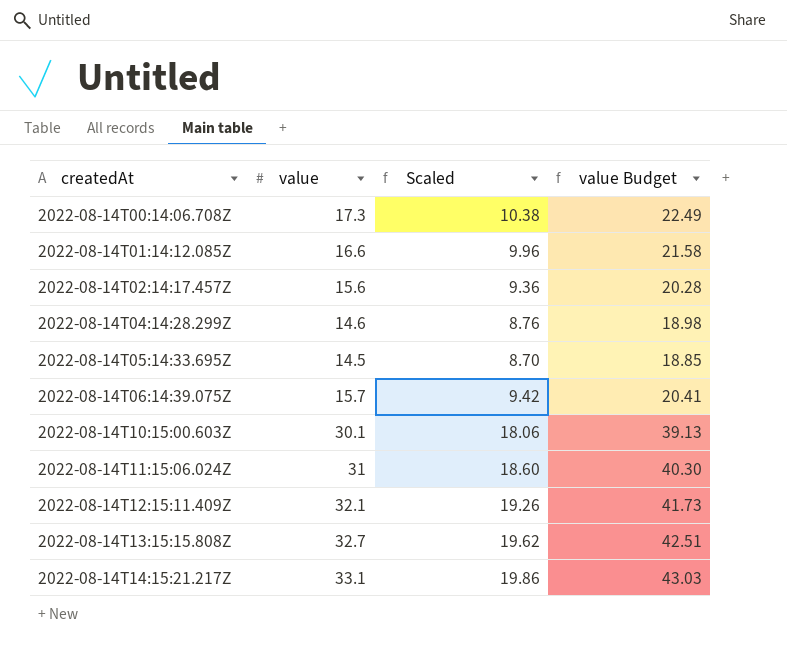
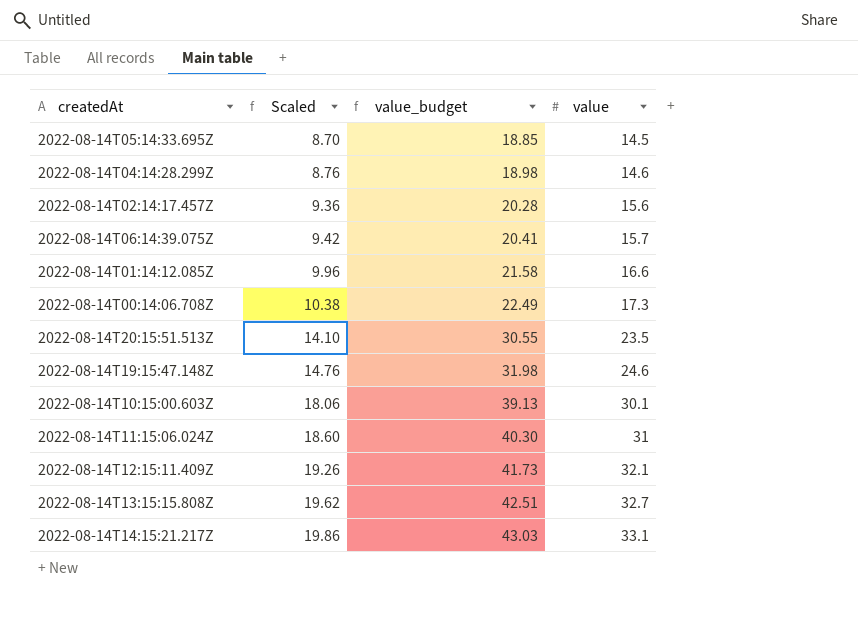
row order: createdAt ascending -> Scaled ascending
column name: value Budget -> value_budget
column value | position: 2 -> 4
row 2022-08-14T20:15:51.513Z: none -> 14.10 | 30.55 | 23.5
row 2022-08-14T19:15:47.148Z: none -> 14.76 | 31.98 | 24.6

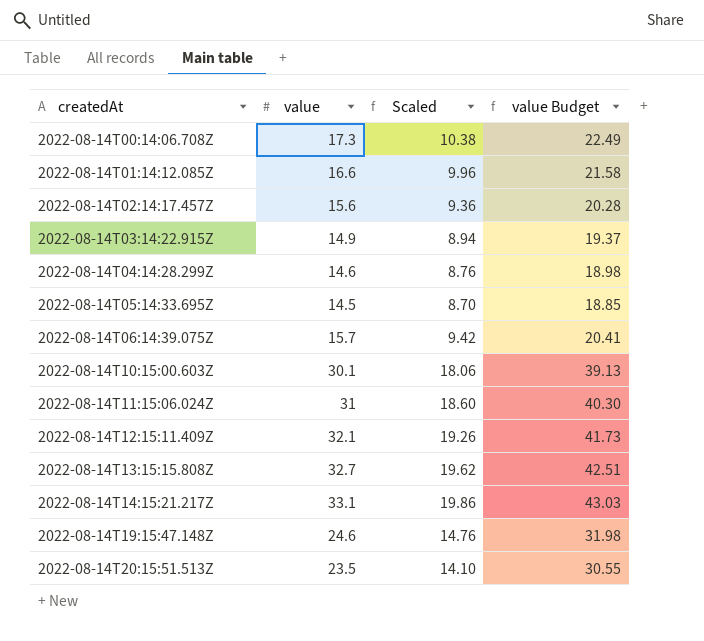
row order: Scaled ascending -> createdAt ascending
column value | position: 4 -> 2
column name: value_budget -> value Budget
row 2022-08-14T03:14:22.915Z: none -> 14.9 | 8.94 | 19.37

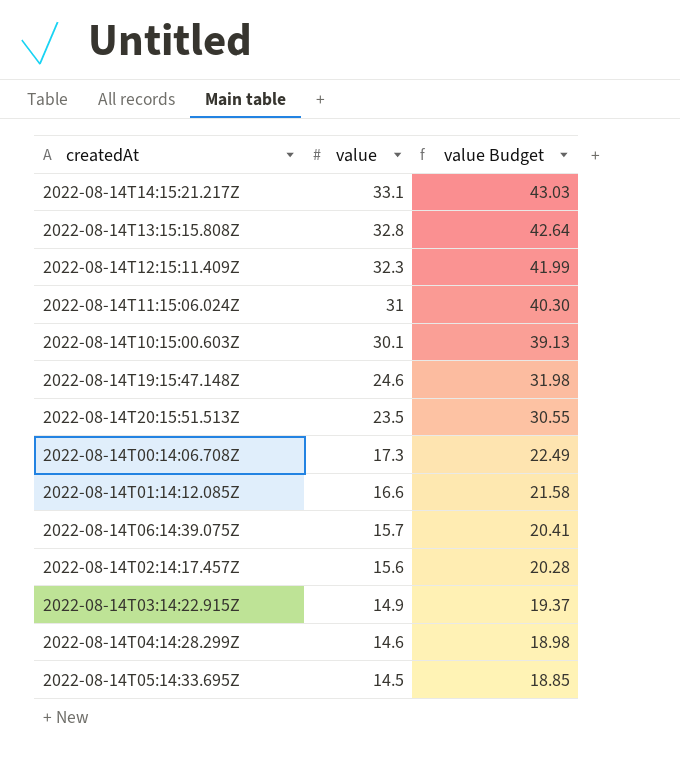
row order: createdAt ascending -> value descending
column Scaled | formula: [value] * 0.6 -> none
2022-08-14T13:15:15.808Z | value: 32.7 -> 32.8
2022-08-14T13:15:15.808Z | value Budget: 42.51 -> 42.64
2022-08-14T12:15:11.409Z | value: 32.1 -> 32.3
2022-08-14T12:15:11.409Z | value Budget: 41.73 -> 41.99

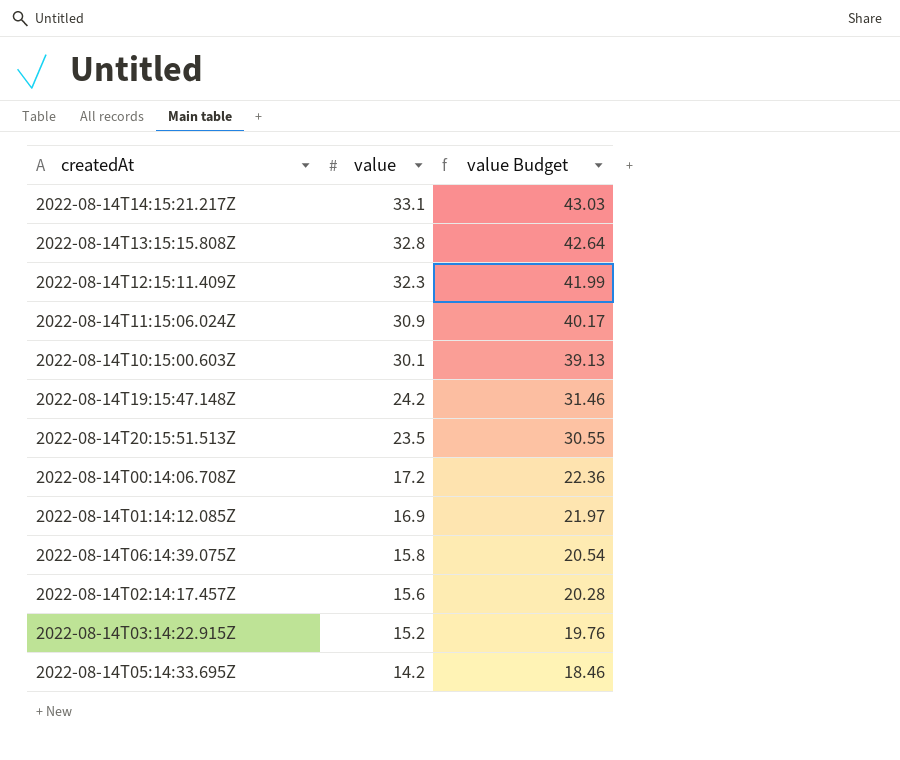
row 2022-08-14T04:14:28.299Z: 14.6 | 18.98 -> none
2022-08-14T11:15:06.024Z | value: 31 -> 30.9
2022-08-14T11:15:06.024Z | value Budget: 40.30 -> 40.17
2022-08-14T19:15:47.148Z | value: 24.6 -> 24.2
2022-08-14T19:15:47.148Z | value Budget: 31.98 -> 31.46
2022-08-14T00:14:06.708Z | value: 17.3 -> 17.2
2022-08-14T00:14:06.708Z | value Budget: 22.49 -> 22.36
2022-08-14T01:14:12.085Z | value: 16.6 -> 16.9
2022-08-14T01:14:12.085Z | value Budget: 21.58 -> 21.97
2022-08-14T06:14:39.075Z | value: 15.7 -> 15.8
2022-08-14T06:14:39.075Z | value Budget: 20.41 -> 20.54
2022-08-14T03:14:22.915Z | value: 14.9 -> 15.2
2022-08-14T03:14:22.915Z | value Budget: 19.37 -> 19.76
2022-08-14T05:14:33.695Z | value: 14.5 -> 14.2
2022-08-14T05:14:33.695Z | value Budget: 18.85 -> 18.46

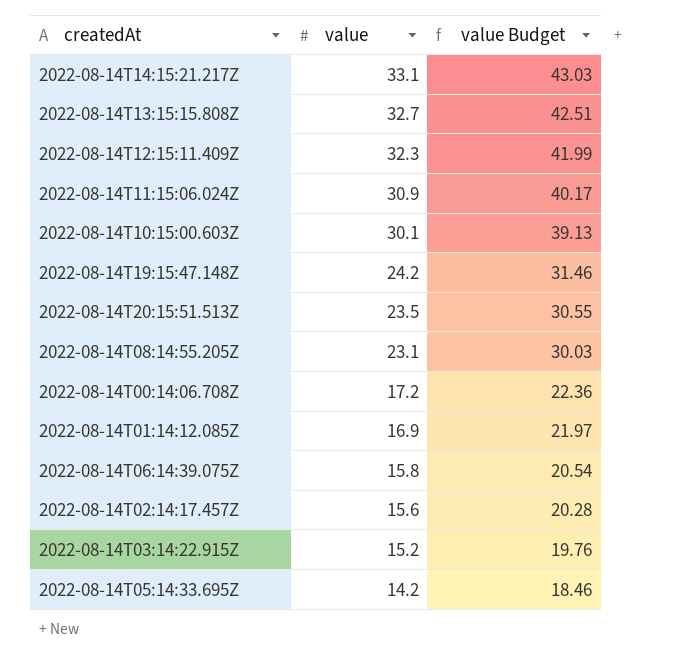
2022-08-14T13:15:15.808Z | value: 32.8 -> 32.7
2022-08-14T13:15:15.808Z | value Budget: 42.64 -> 42.51
row 2022-08-14T08:14:55.205Z: none -> 23.1 | 30.03

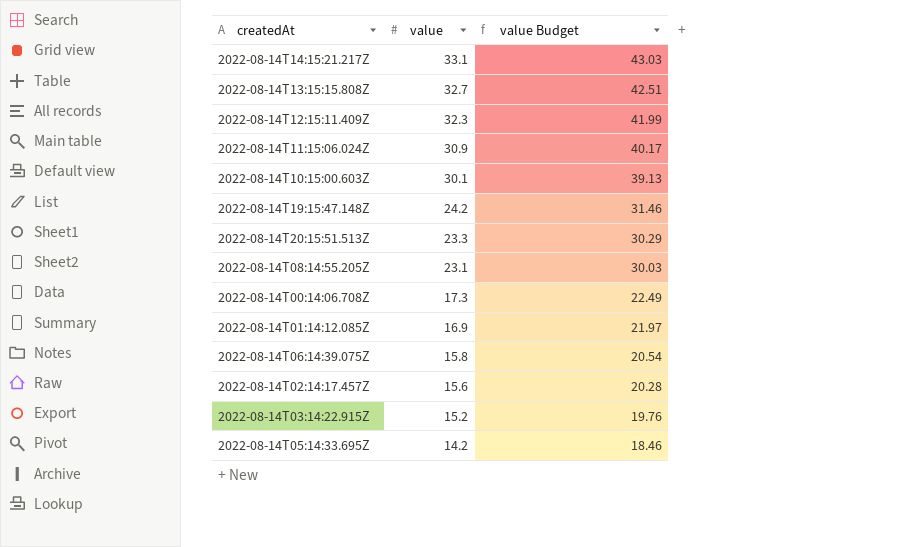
2022-08-14T20:15:51.513Z | value: 23.5 -> 23.3
2022-08-14T20:15:51.513Z | value Budget: 30.55 -> 30.29
2022-08-14T00:14:06.708Z | value: 17.2 -> 17.3
2022-08-14T00:14:06.708Z | value Budget: 22.36 -> 22.49

